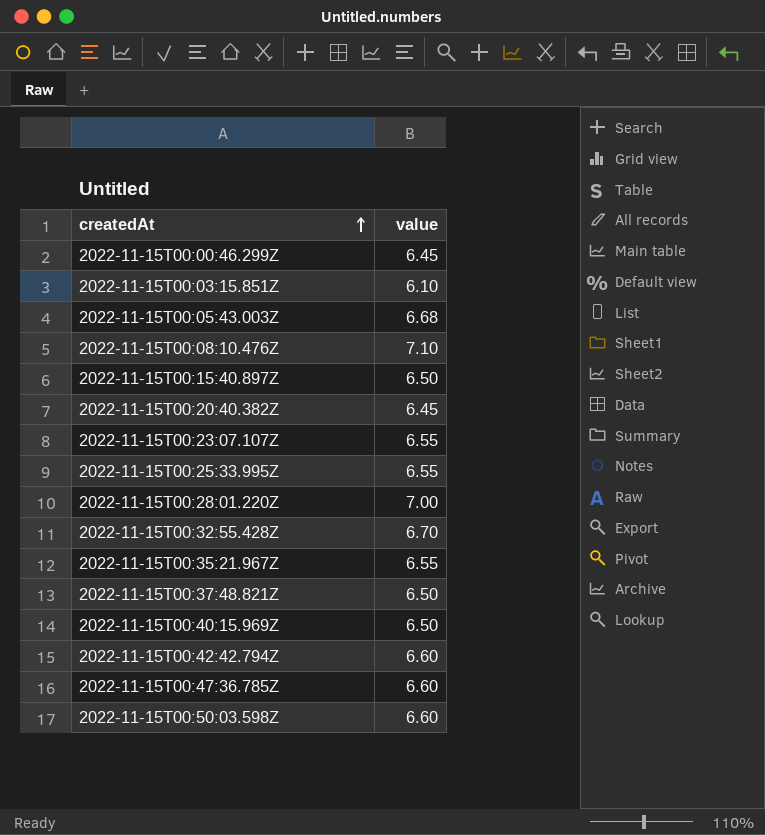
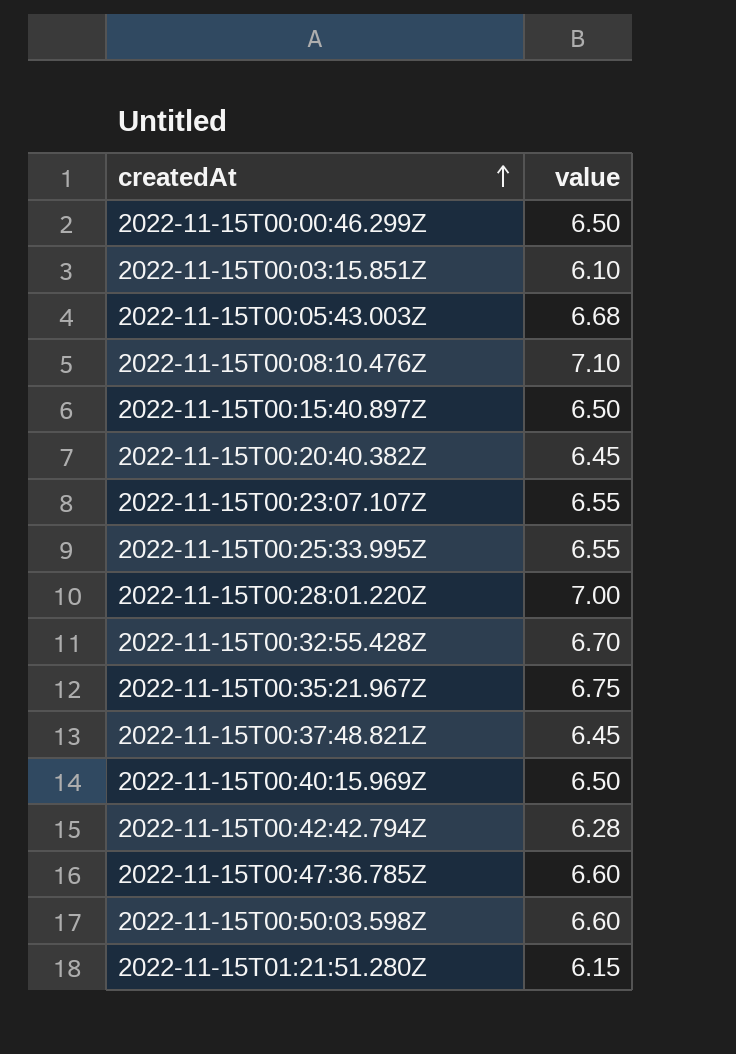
2022-11-15T00:00:46.299Z | value: 6.45 -> 6.50
2022-11-15T00:35:21.967Z | value: 6.55 -> 6.75
2022-11-15T00:37:48.821Z | value: 6.50 -> 6.45
2022-11-15T00:42:42.794Z | value: 6.60 -> 6.28
row 2022-11-15T01:21:51.280Z: none -> 6.15

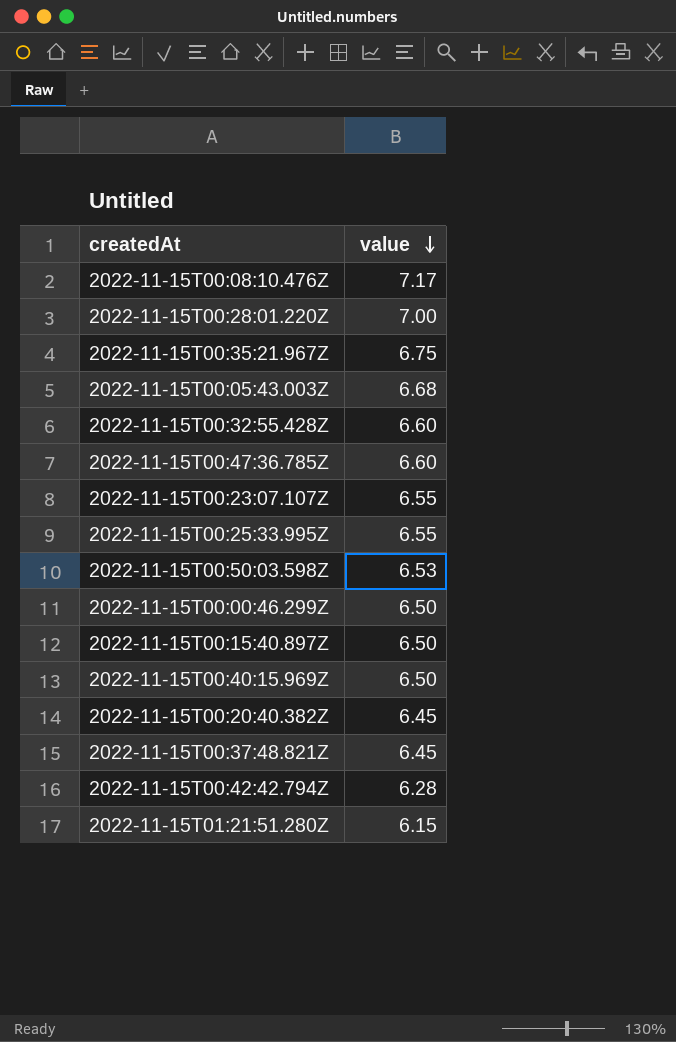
row order: createdAt ascending -> value descending
row 2022-11-15T00:03:15.851Z: 6.10 -> none
2022-11-15T00:08:10.476Z | value: 7.10 -> 7.17
2022-11-15T00:32:55.428Z | value: 6.70 -> 6.60
2022-11-15T00:50:03.598Z | value: 6.60 -> 6.53

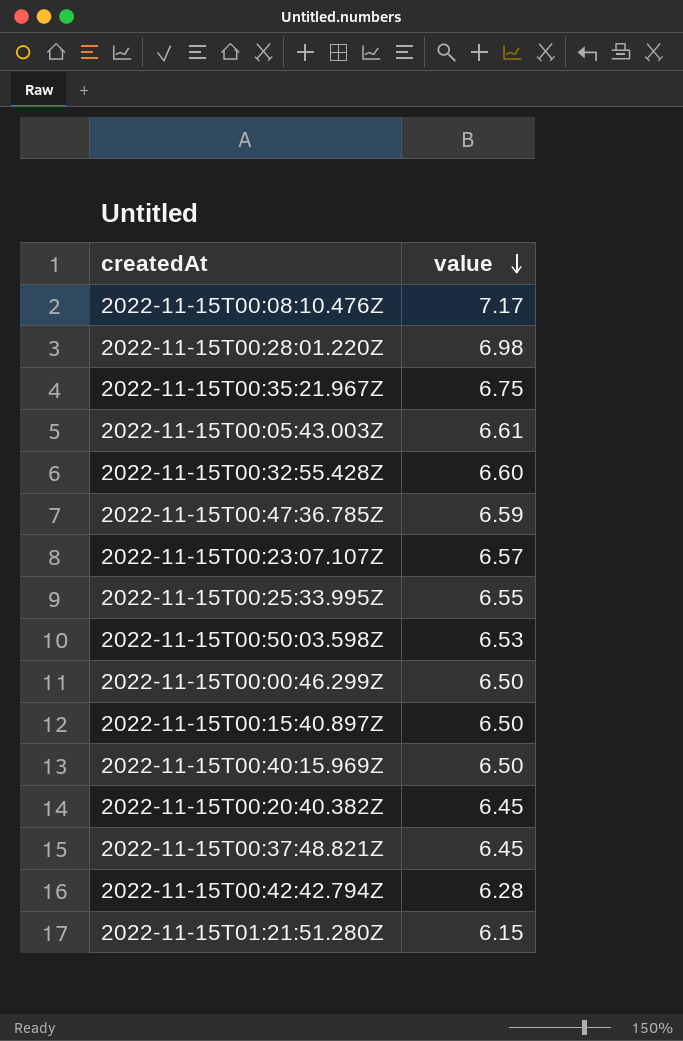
2022-11-15T00:28:01.220Z | value: 7.00 -> 6.98
2022-11-15T00:05:43.003Z | value: 6.68 -> 6.61
2022-11-15T00:47:36.785Z | value: 6.60 -> 6.59
2022-11-15T00:23:07.107Z | value: 6.55 -> 6.57

